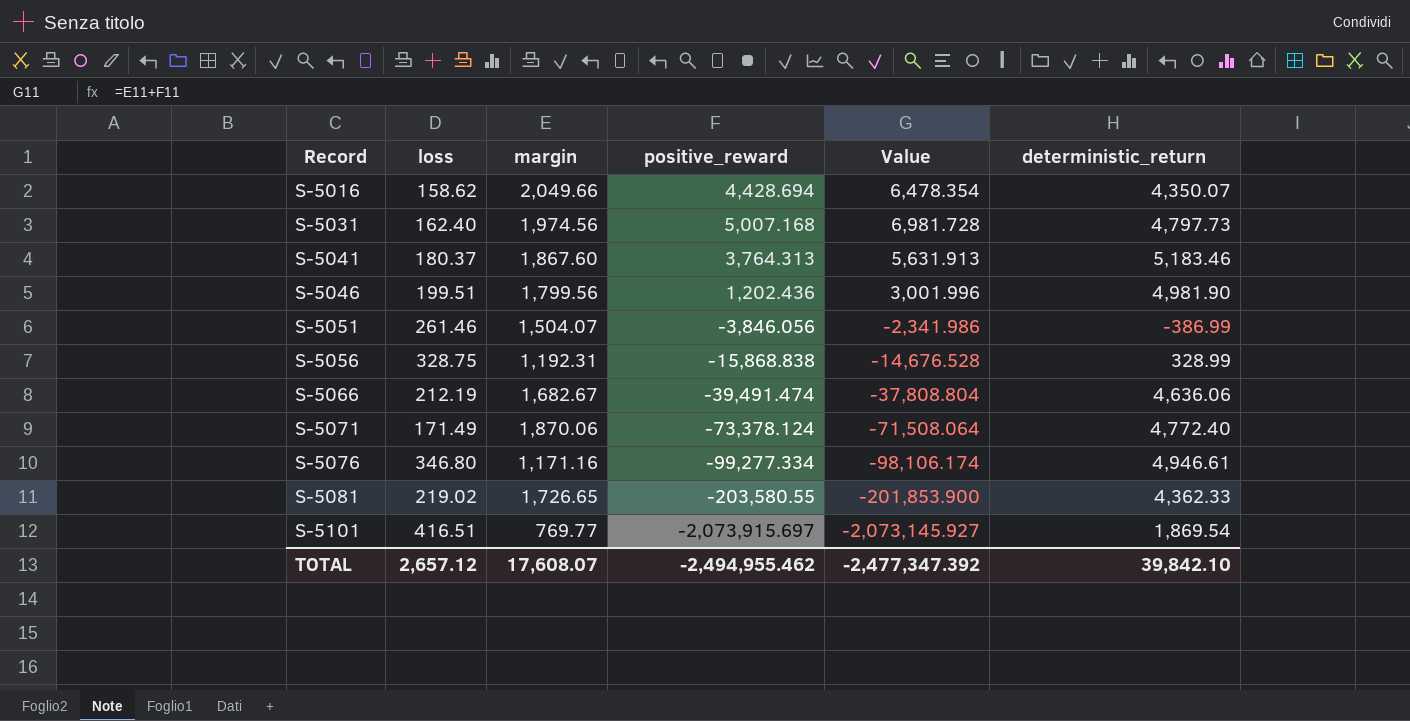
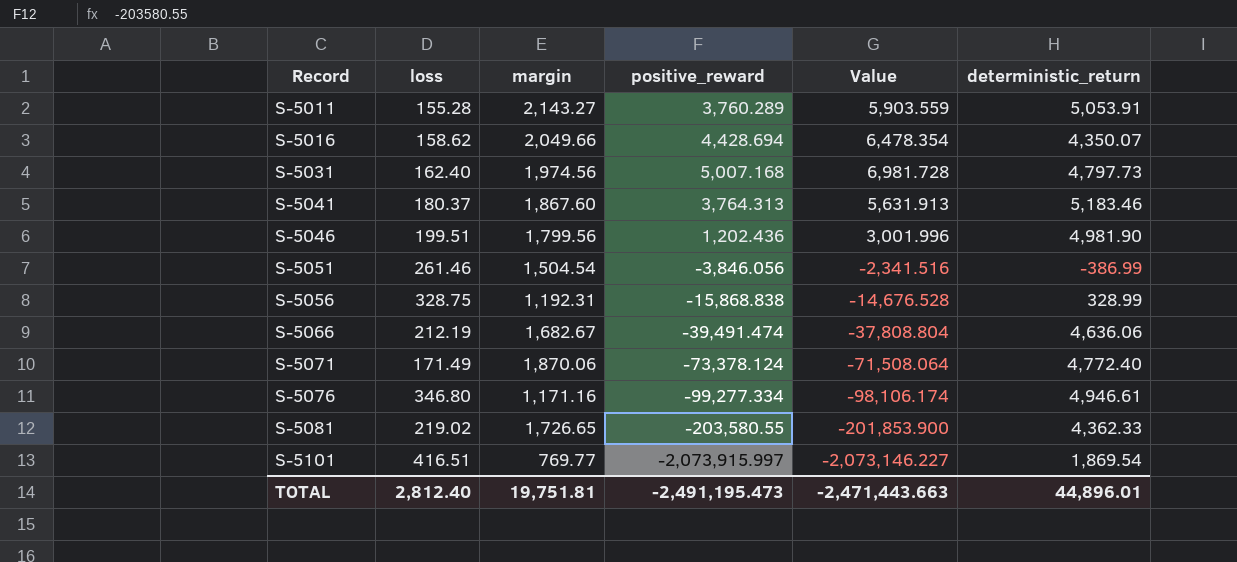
row S-5011: none -> 155.28 | 2,143.27 | 3,760.289 | 5,903.559 | 5,053.91
S-5051 | margin: 1,504.07 -> 1,504.54
S-5051 | Value: -2,341.986 -> -2,341.516
S-5101 | positive_reward: -2,073,915.697 -> -2,073,915.997
S-5101 | Value: -2,073,145.927 -> -2,073,146.227
TOTAL | loss: 2,657.12 -> 2,812.40
TOTAL | margin: 17,608.07 -> 19,751.81
TOTAL | positive_reward: -2,494,955.462 -> -2,491,195.473
TOTAL | Value: -2,477,347.392 -> -2,471,443.663
TOTAL | deterministic_return: 39,842.10 -> 44,896.01

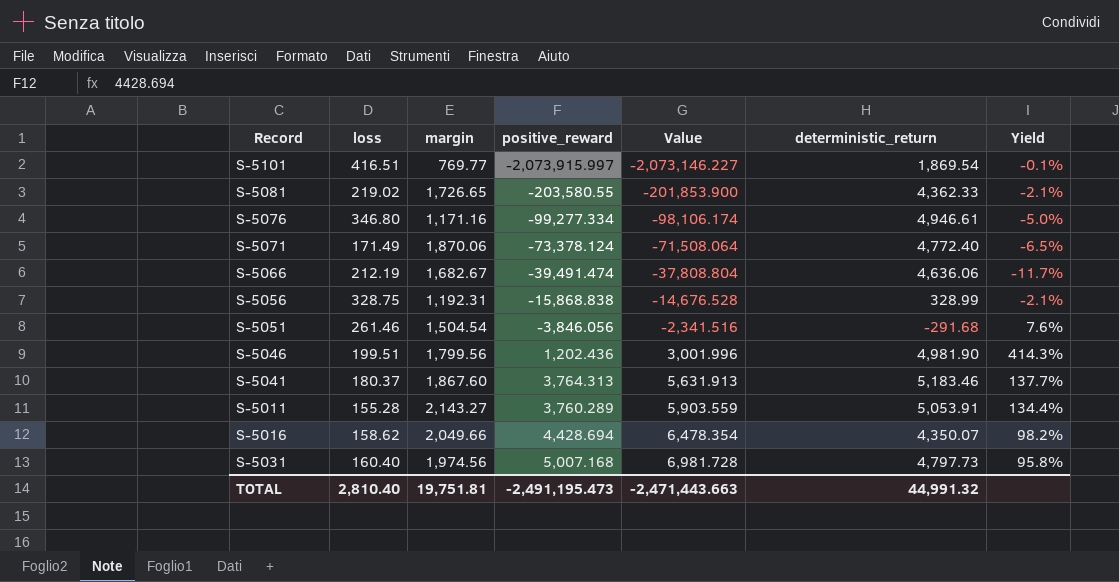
row order: Record ascending -> Value ascending
column Yield | formula: none -> [deterministic_return] / [positive_reward]
S-5051 | deterministic_return: -386.99 -> -291.68
S-5031 | loss: 162.40 -> 160.40
TOTAL | loss: 2,812.40 -> 2,810.40
TOTAL | deterministic_return: 44,896.01 -> 44,991.32

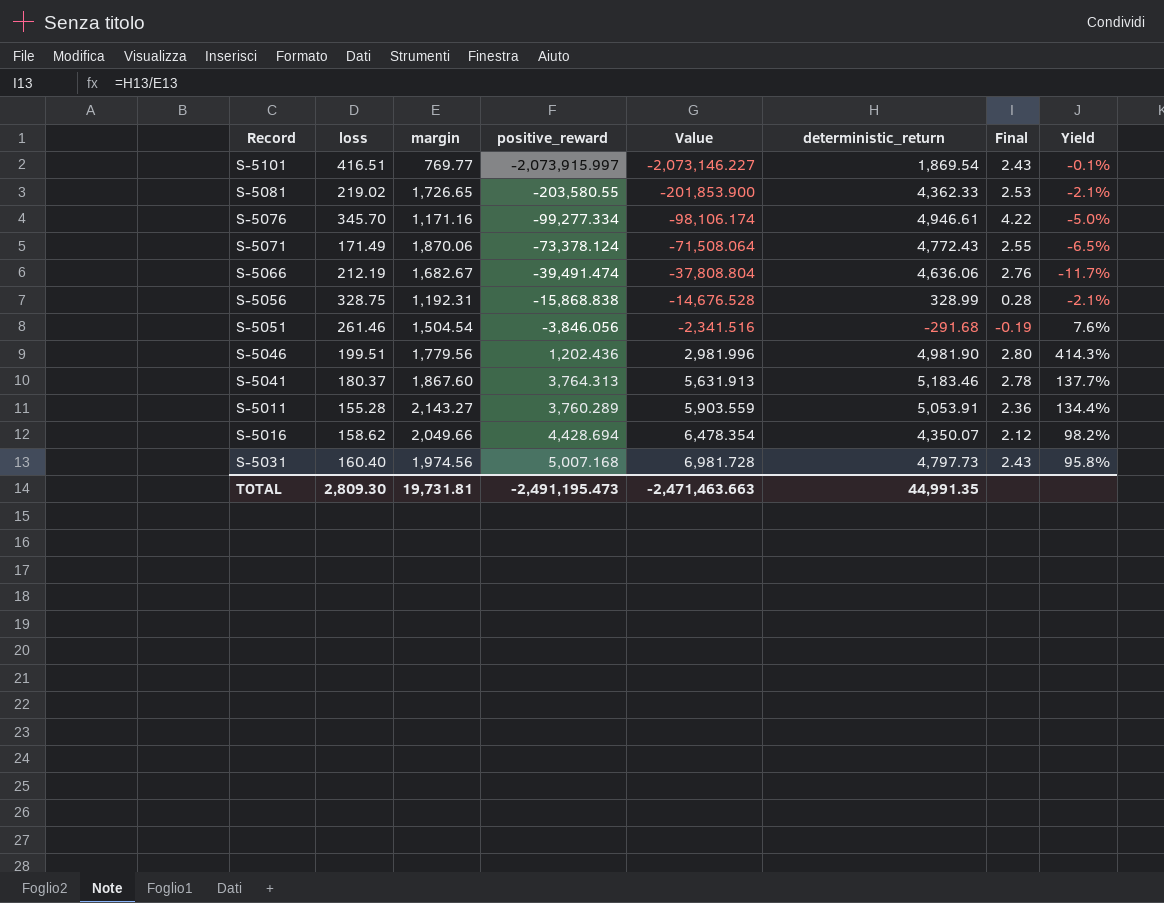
column Final | formula: none -> [deterministic_return] / [margin]
S-5076 | loss: 346.80 -> 345.70
S-5071 | deterministic_return: 4,772.40 -> 4,772.43
S-5046 | margin: 1,799.56 -> 1,779.56
S-5046 | Value: 3,001.996 -> 2,981.996
TOTAL | loss: 2,810.40 -> 2,809.30
TOTAL | margin: 19,751.81 -> 19,731.81
TOTAL | Value: -2,471,443.663 -> -2,471,463.663
TOTAL | deterministic_return: 44,991.32 -> 44,991.35

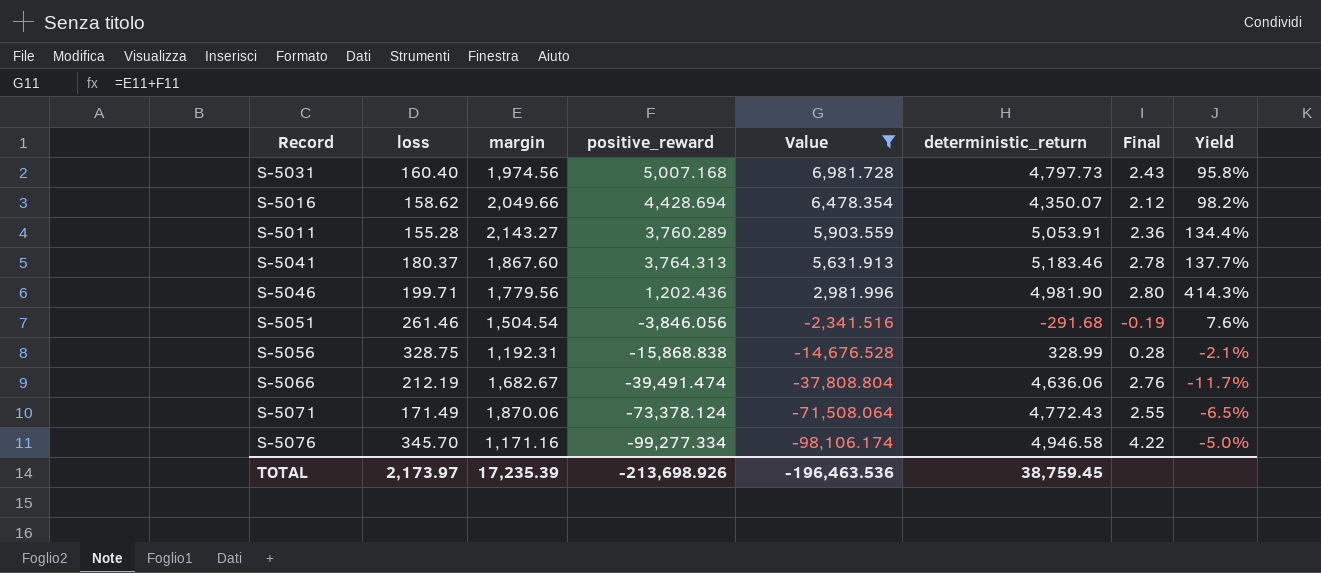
filter: none -> Value >= -98,106.174
row order: Value ascending -> Value descending
S-5046 | loss: 199.51 -> 199.71
S-5076 | deterministic_return: 4,946.61 -> 4,946.58
TOTAL | loss: 2,809.30 -> 2,173.97
TOTAL | margin: 19,731.81 -> 17,235.39
TOTAL | positive_reward: -2,491,195.473 -> -213,698.926
TOTAL | Value: -2,471,463.663 -> -196,463.536
TOTAL | deterministic_return: 44,991.35 -> 38,759.45

